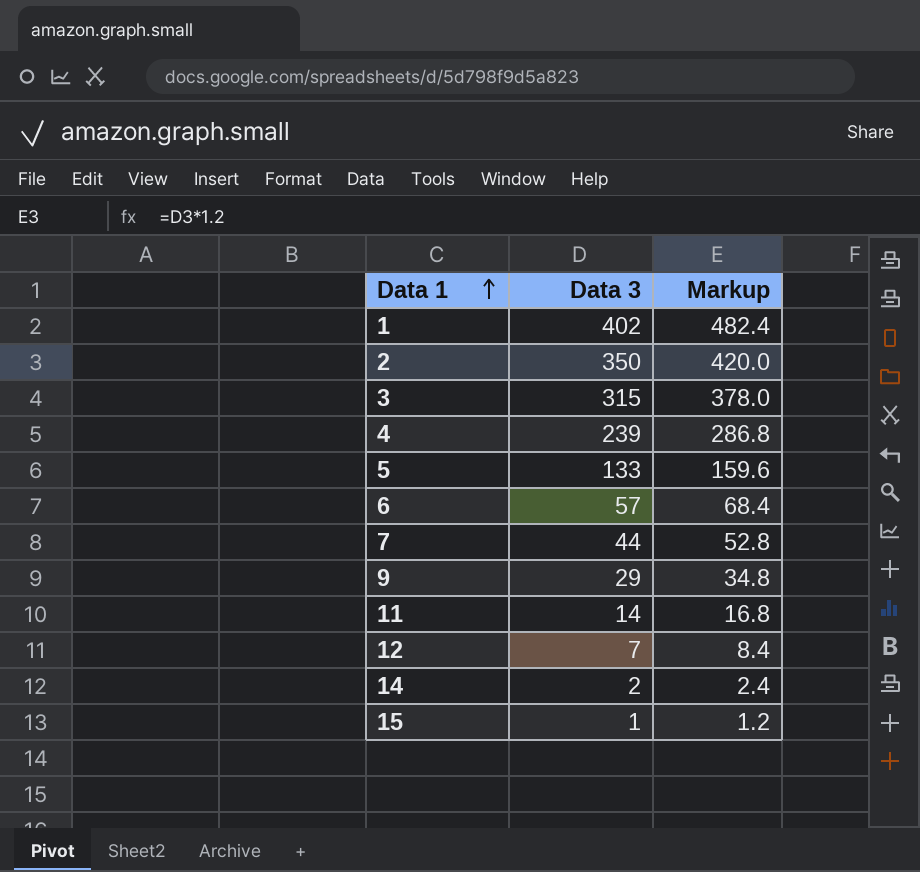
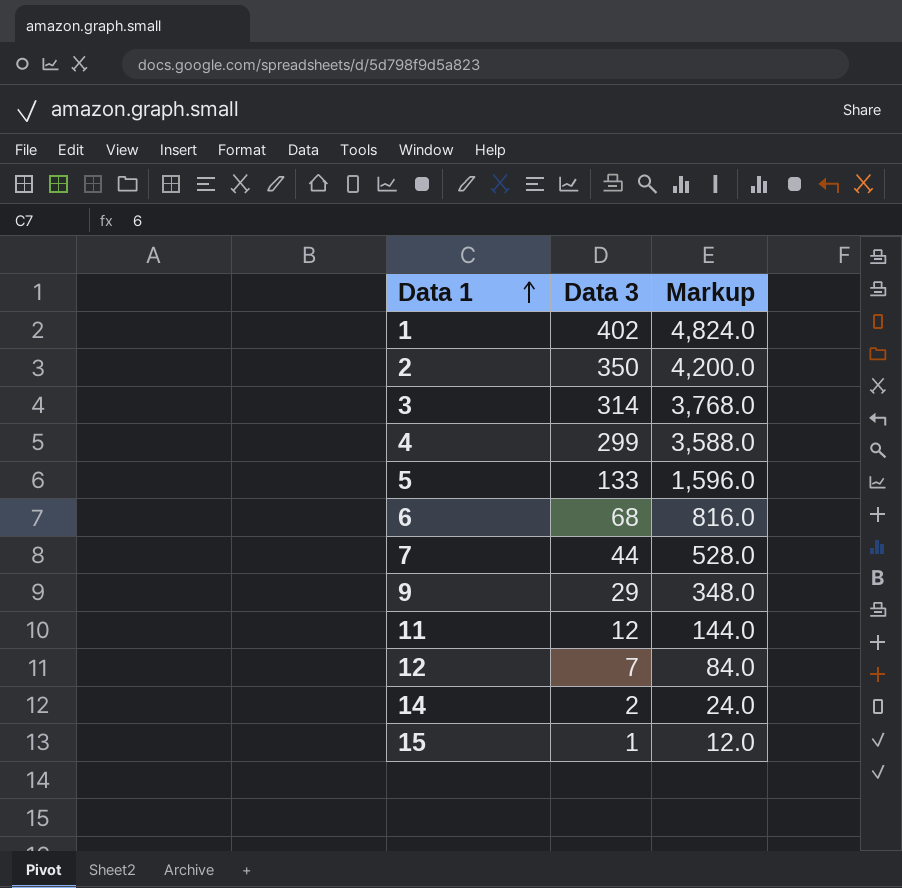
column Markup | formula: [Data 3] * 1.2 -> [Data 3] * 12
3 | Data 3: 315 -> 314
4 | Data 3: 239 -> 299
6 | Data 3: 57 -> 68
11 | Data 3: 14 -> 12

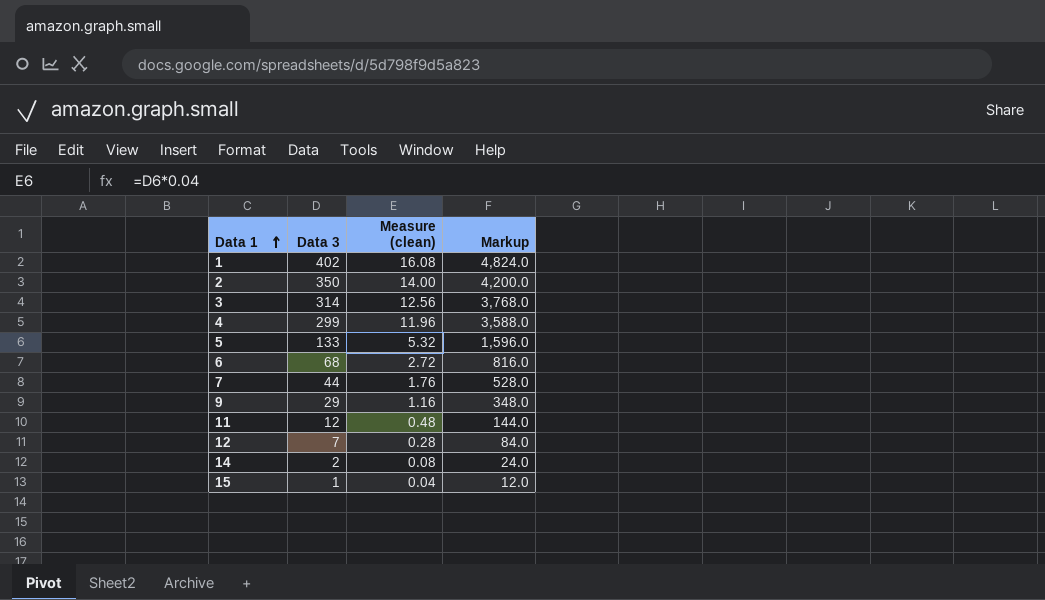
column Measure (clean) | formula: none -> [Data 3] * 0.04

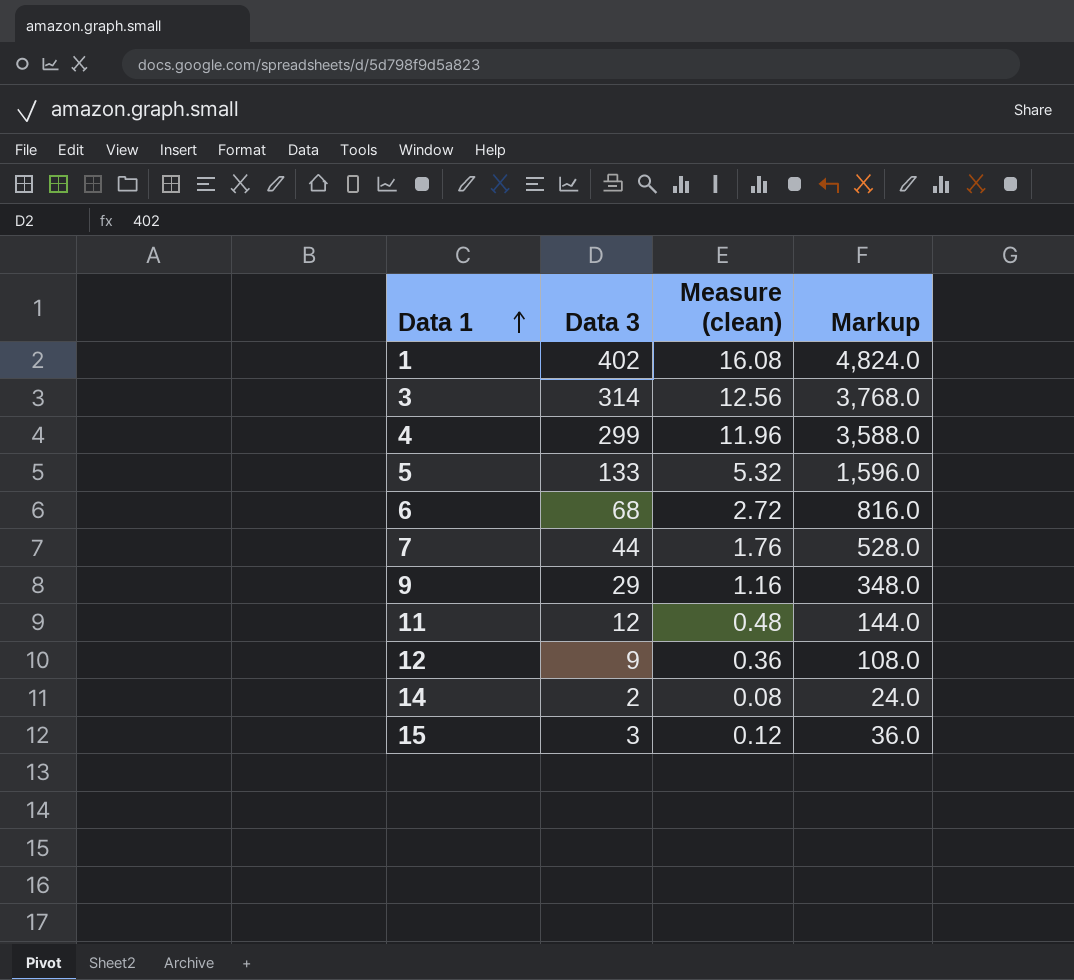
row 2: 350 | 14.00 | 4,200.0 -> none
12 | Data 3: 7 -> 9
12 | Measure (clean): 0.28 -> 0.36
12 | Markup: 84.0 -> 108.0
15 | Data 3: 1 -> 3
15 | Measure (clean): 0.04 -> 0.12
15 | Markup: 12.0 -> 36.0

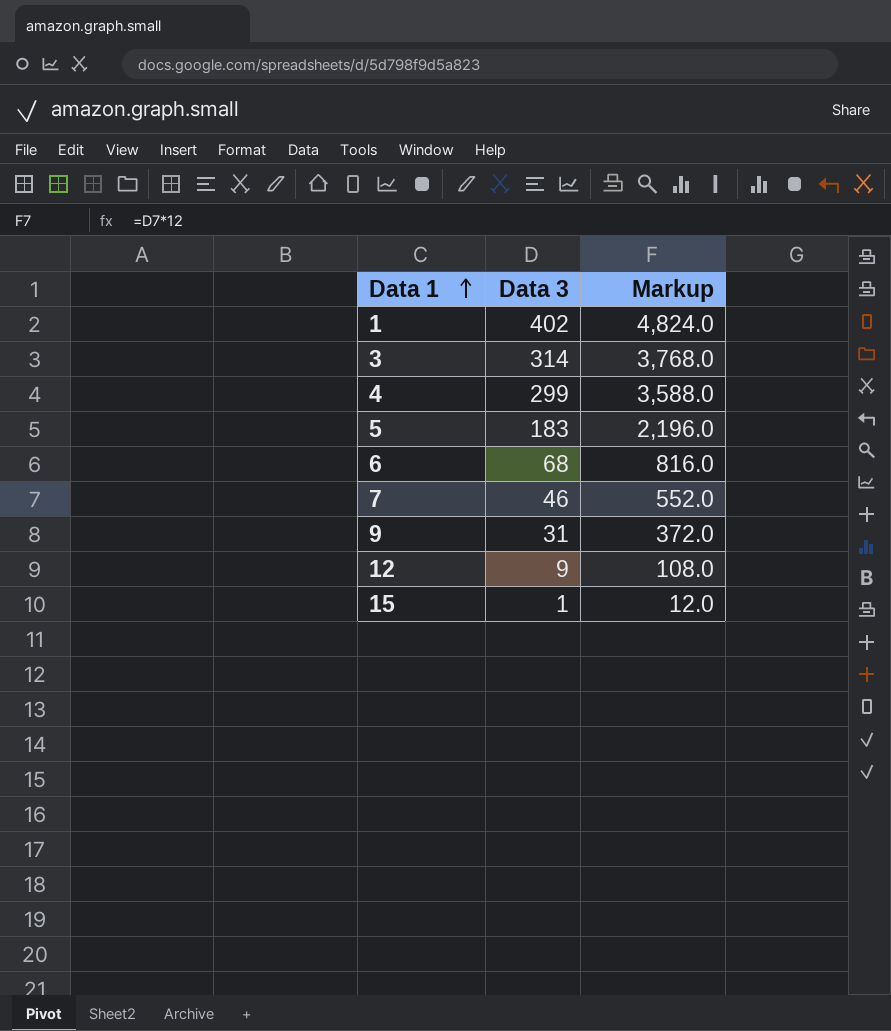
column Measure (clean) | formula: [Data 3] * 0.04 -> none
row 11: 12 | 0.48 | 144.0 -> none
row 14: 2 | 0.08 | 24.0 -> none
5 | Data 3: 133 -> 183
5 | Markup: 1,596.0 -> 2,196.0
7 | Data 3: 44 -> 46
7 | Markup: 528.0 -> 552.0
9 | Data 3: 29 -> 31
9 | Markup: 348.0 -> 372.0
15 | Data 3: 3 -> 1
15 | Markup: 36.0 -> 12.0

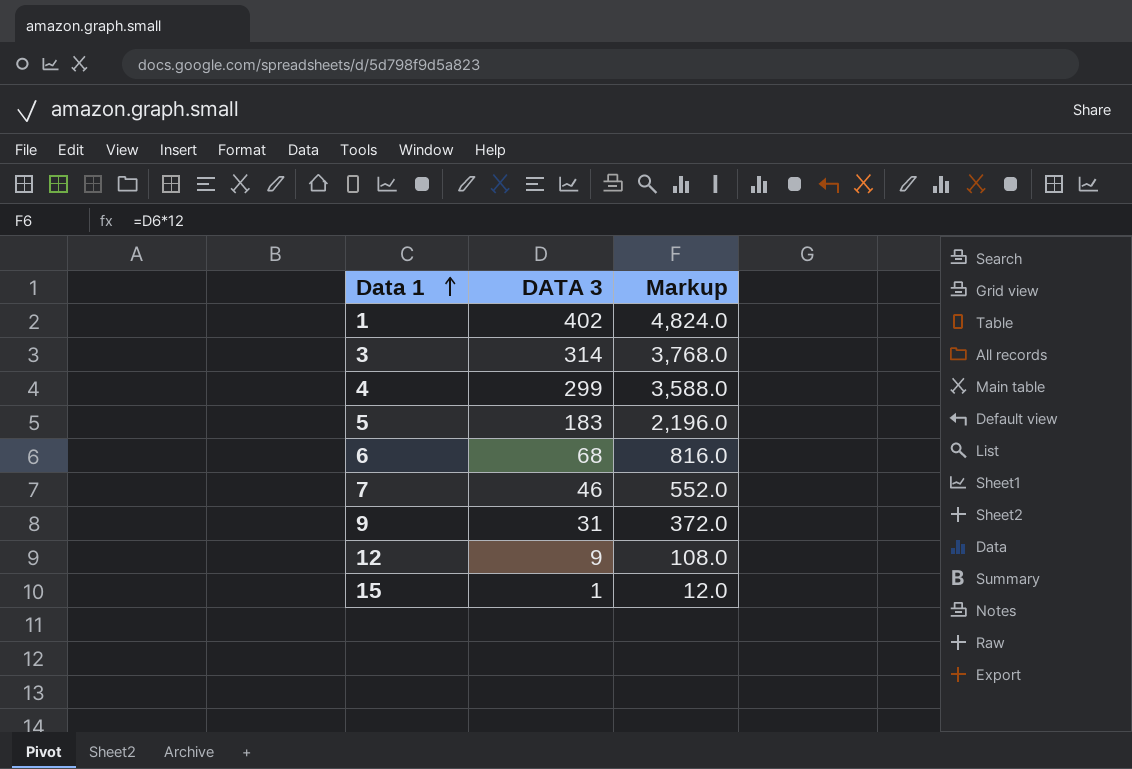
column name: Data 3 -> DATA 3

